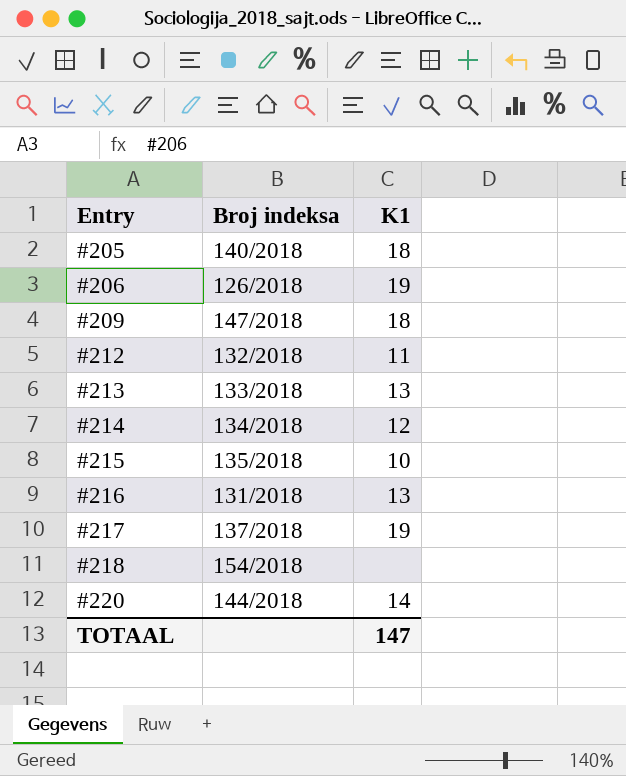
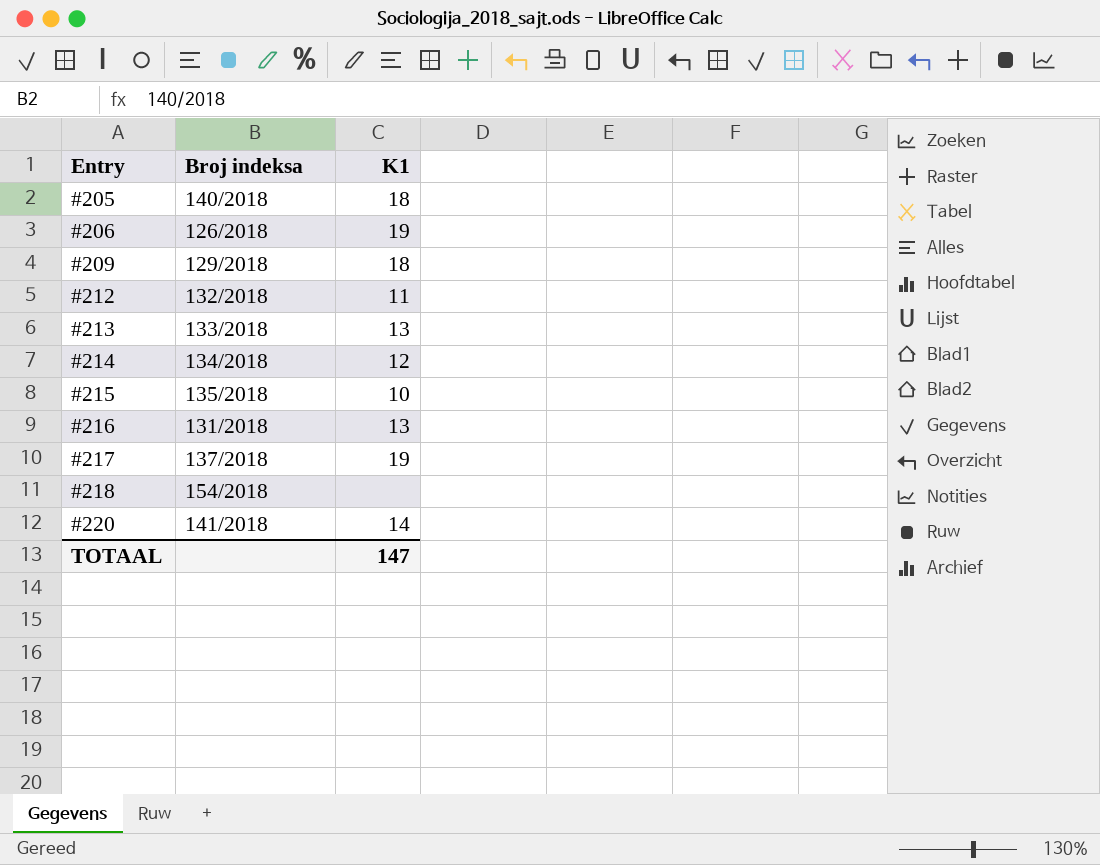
#209 | Broj indeksa: 147/2018 -> 129/2018
#220 | Broj indeksa: 144/2018 -> 141/2018

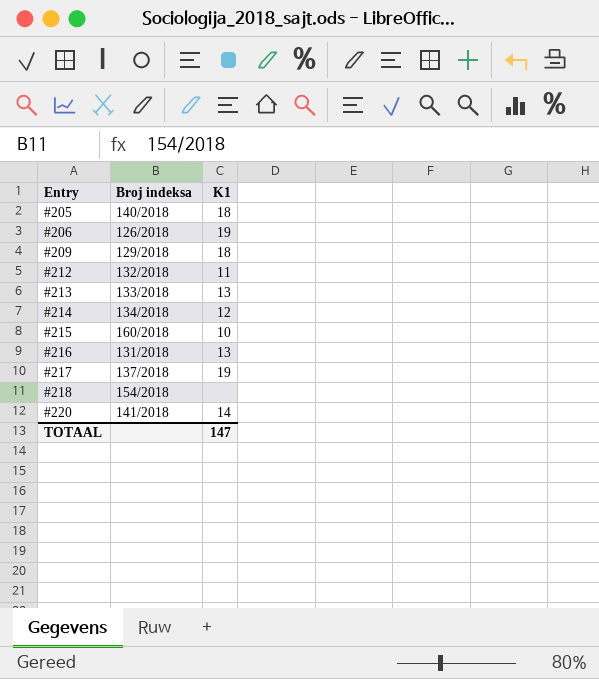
#215 | Broj indeksa: 135/2018 -> 160/2018

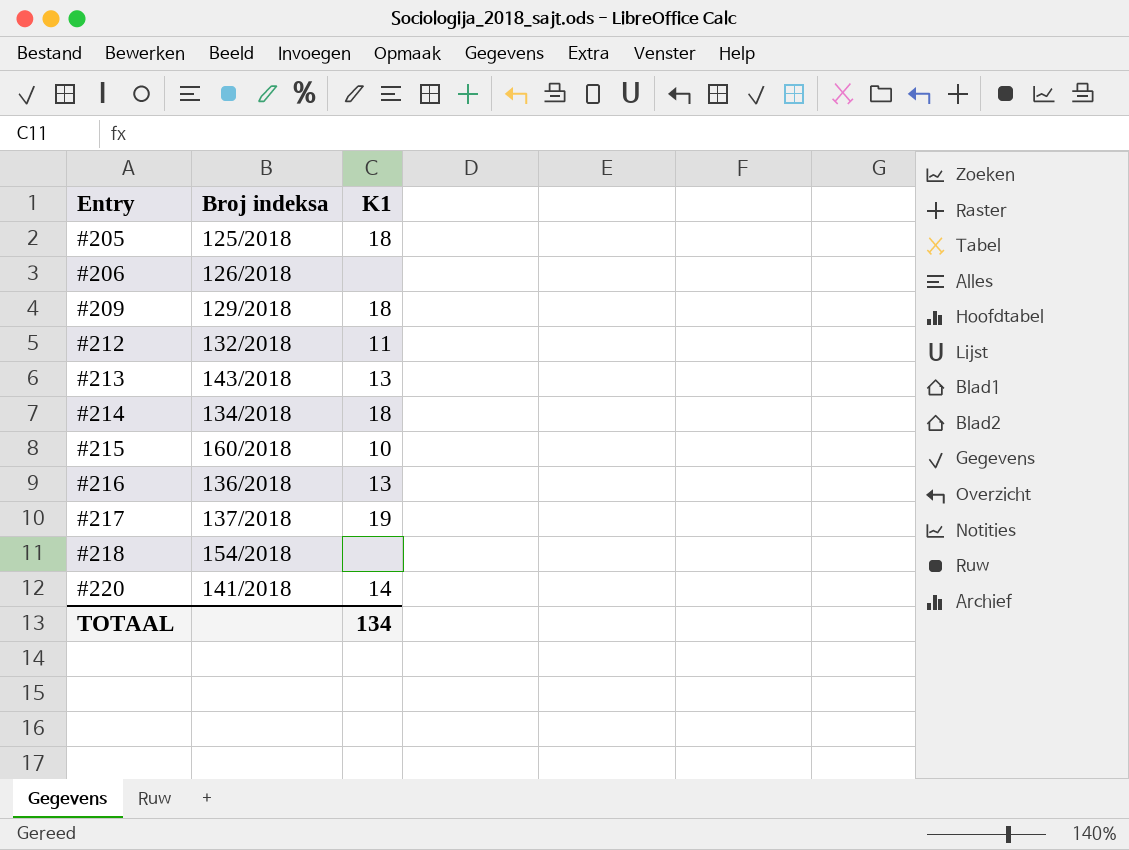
#205 | Broj indeksa: 140/2018 -> 125/2018
#206 | K1: 19 -> none
#213 | Broj indeksa: 133/2018 -> 143/2018
#214 | K1: 12 -> 18
#216 | Broj indeksa: 131/2018 -> 136/2018
TOTAAL | K1: 147 -> 134

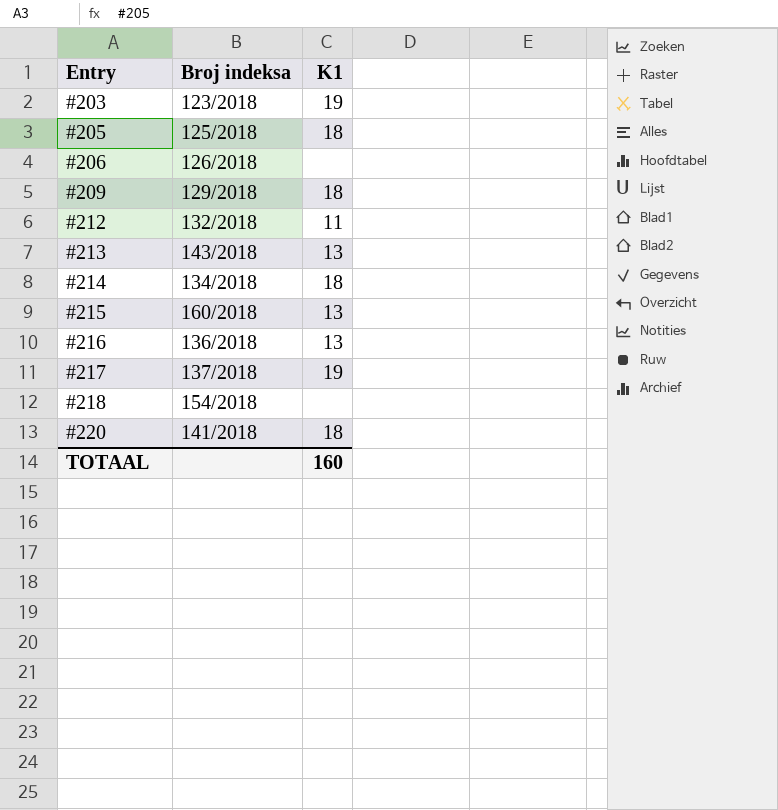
row #203: none -> 123/2018 | 19
#215 | K1: 10 -> 13
#220 | K1: 14 -> 18
TOTAAL | K1: 134 -> 160

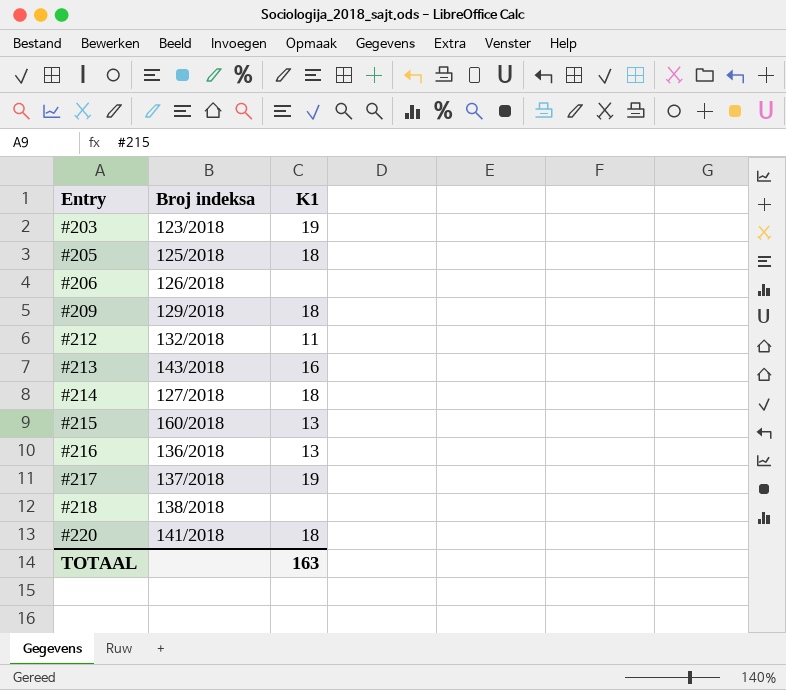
#213 | K1: 13 -> 16
#214 | Broj indeksa: 134/2018 -> 127/2018
#218 | Broj indeksa: 154/2018 -> 138/2018
TOTAAL | K1: 160 -> 163

